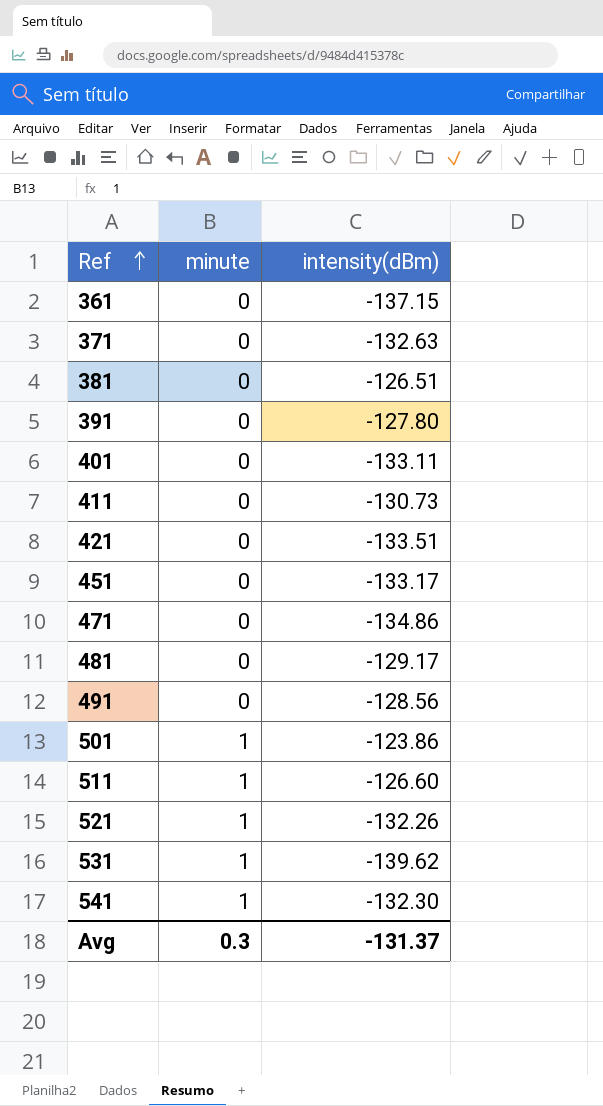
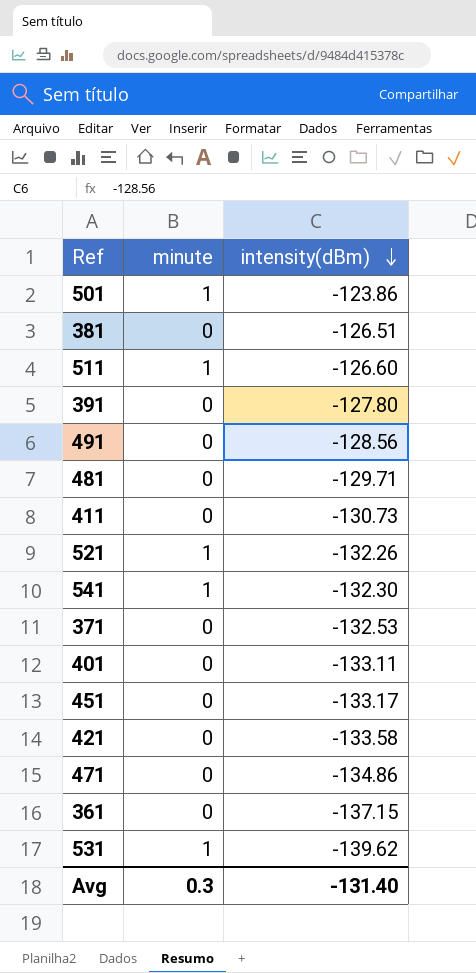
row order: Ref ascending -> intensity(dBm) descending
481 | intensity(dBm): -129.17 -> -129.71
371 | intensity(dBm): -132.63 -> -132.53
421 | intensity(dBm): -133.51 -> -133.58
Avg | intensity(dBm): -131.37 -> -131.40

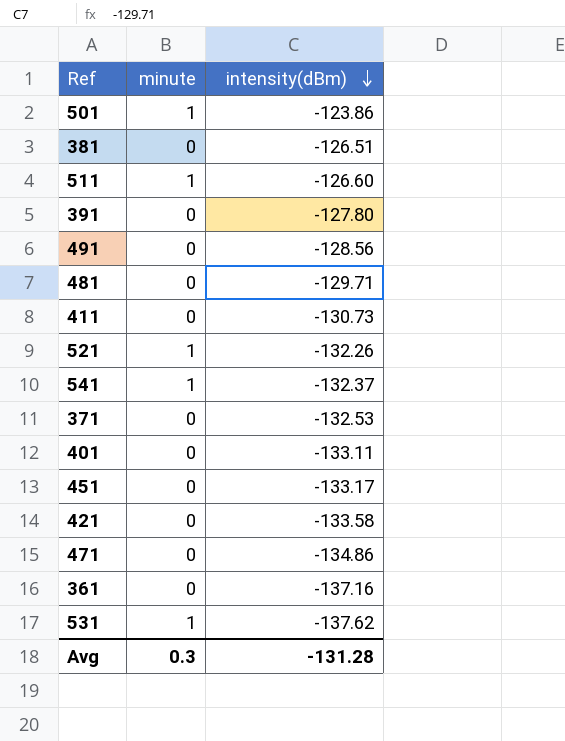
541 | intensity(dBm): -132.30 -> -132.37
361 | intensity(dBm): -137.15 -> -137.16
531 | intensity(dBm): -139.62 -> -137.62
Avg | intensity(dBm): -131.40 -> -131.28

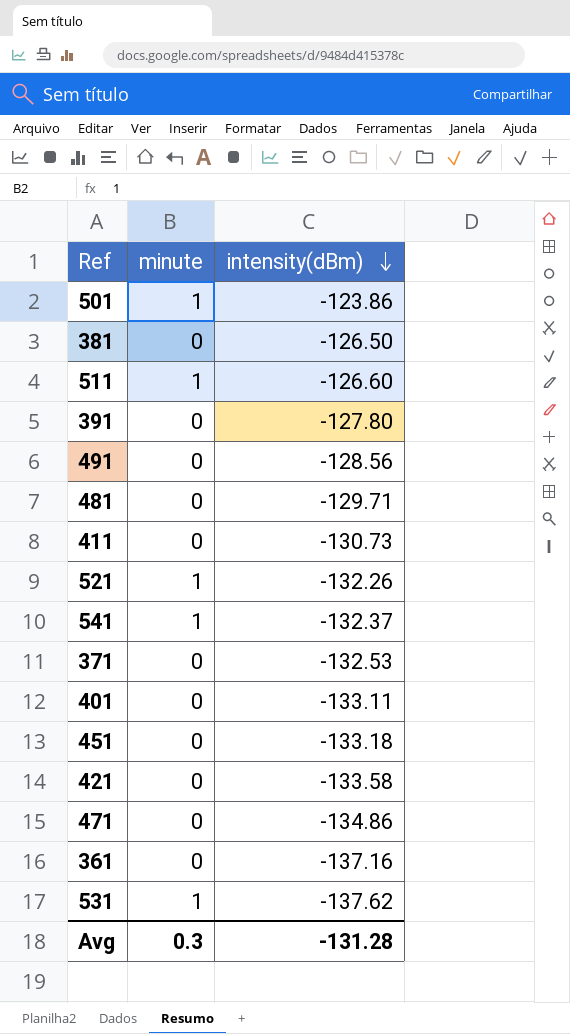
381 | intensity(dBm): -126.51 -> -126.50
451 | intensity(dBm): -133.17 -> -133.18

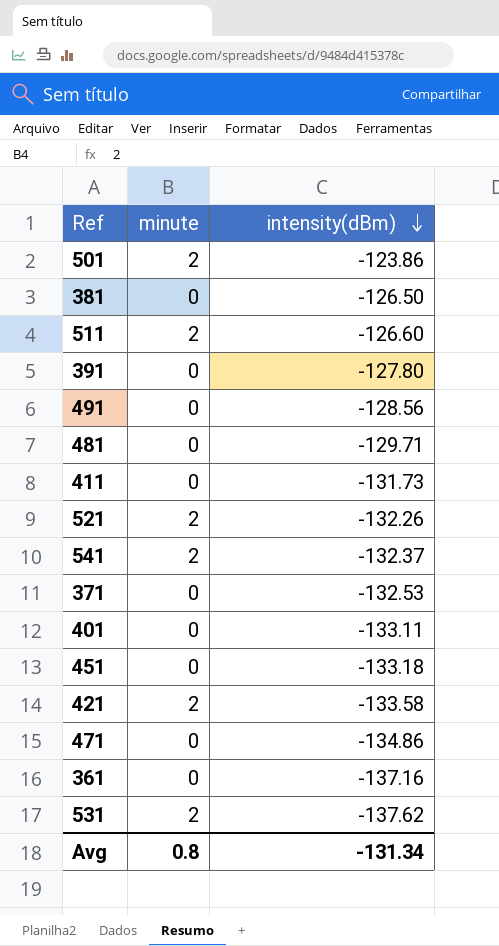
501 | minute: 1 -> 2
511 | minute: 1 -> 2
411 | intensity(dBm): -130.73 -> -131.73
521 | minute: 1 -> 2
541 | minute: 1 -> 2
421 | minute: 0 -> 2
531 | minute: 1 -> 2
Avg | minute: 0.3 -> 0.8
Avg | intensity(dBm): -131.28 -> -131.34

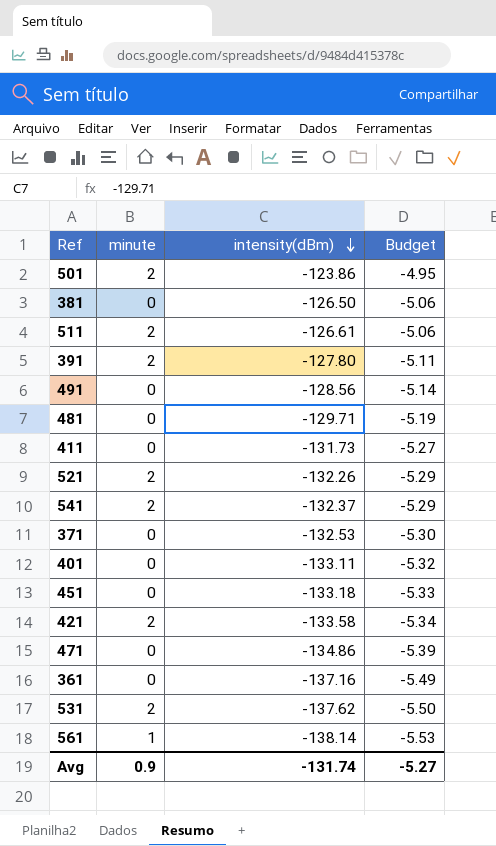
column Budget | formula: none -> [intensity(dBm)] * 0.04
511 | intensity(dBm): -126.60 -> -126.61
391 | minute: 0 -> 2
row 561: none -> 1 | -138.14 | -5.53
Avg | minute: 0.8 -> 0.9
Avg | intensity(dBm): -131.34 -> -131.74

